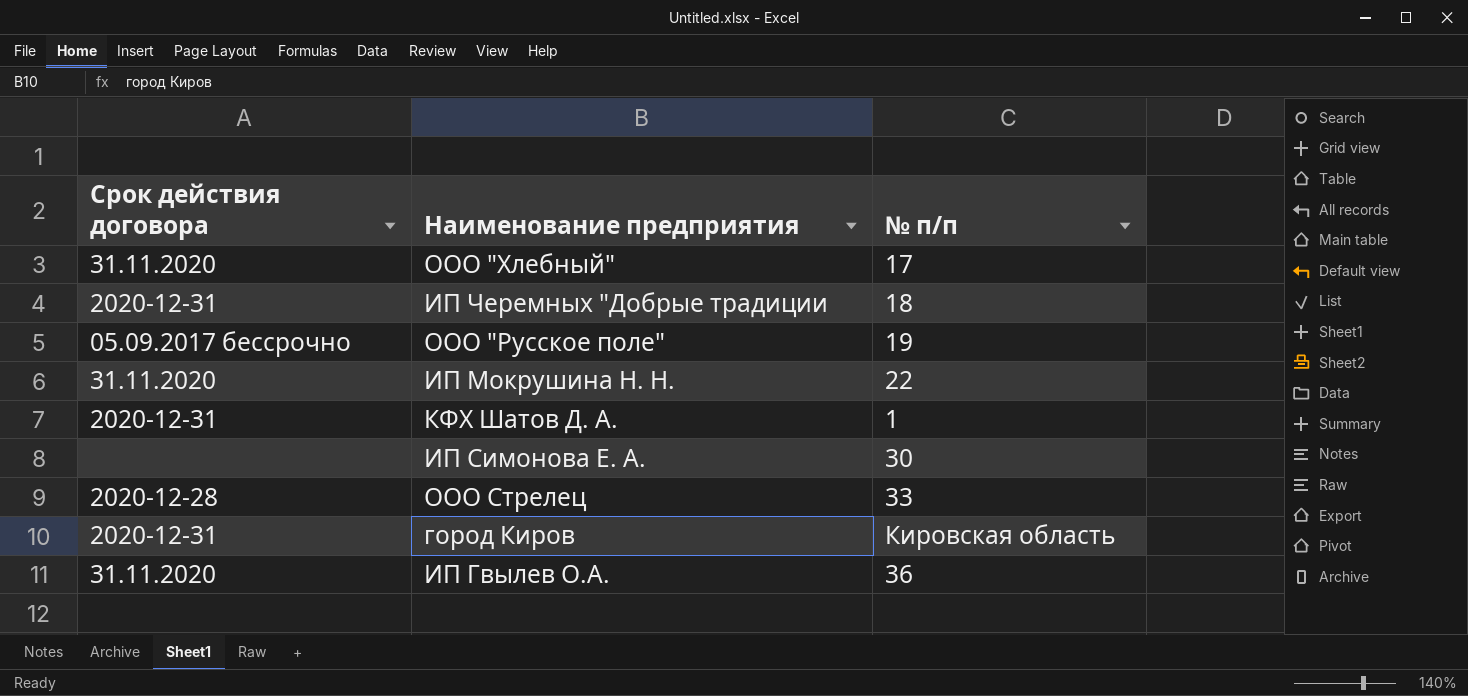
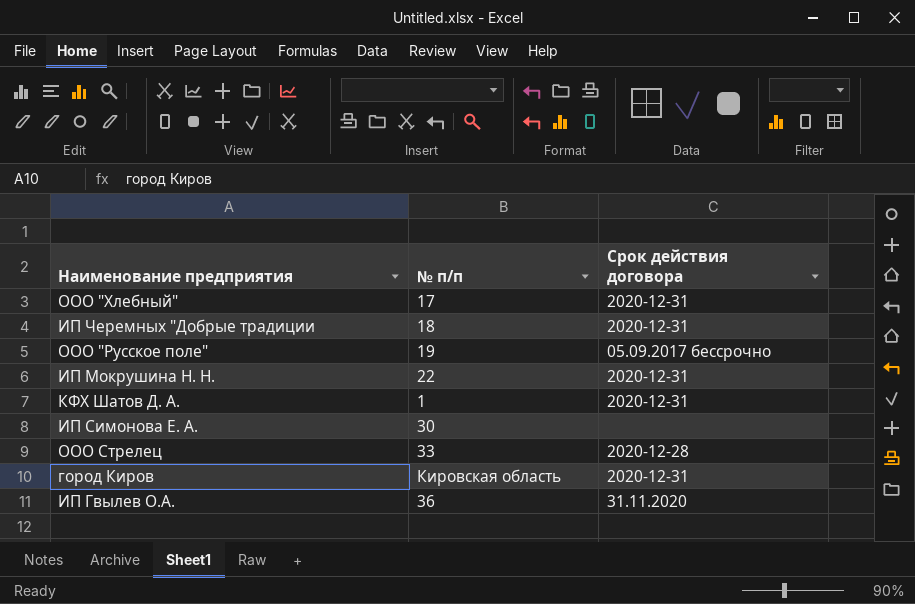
column Срок действия договора | position: 1 -> 3
ООО "Хлебный" | Срок действия договора: 31.11.2020 -> 2020-12-31
ИП Мокрушина Н. Н. | Срок действия договора: 31.11.2020 -> 2020-12-31

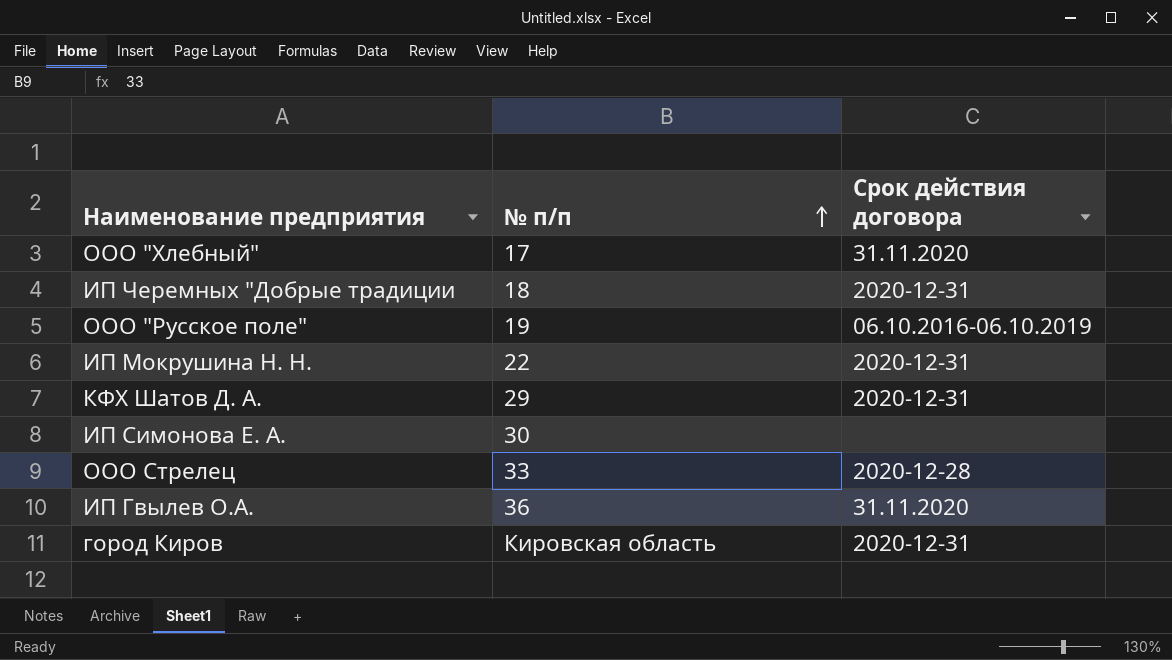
row order: none -> № п/п ascending
ООО "Хлебный" | Срок действия договора: 2020-12-31 -> 31.11.2020
ООО "Русское поле" | Срок действия договора: 05.09.2017 бессрочно -> 06.10.2016-06.10.2019
КФХ Шатов Д. А. | № п/п: 1 -> 29

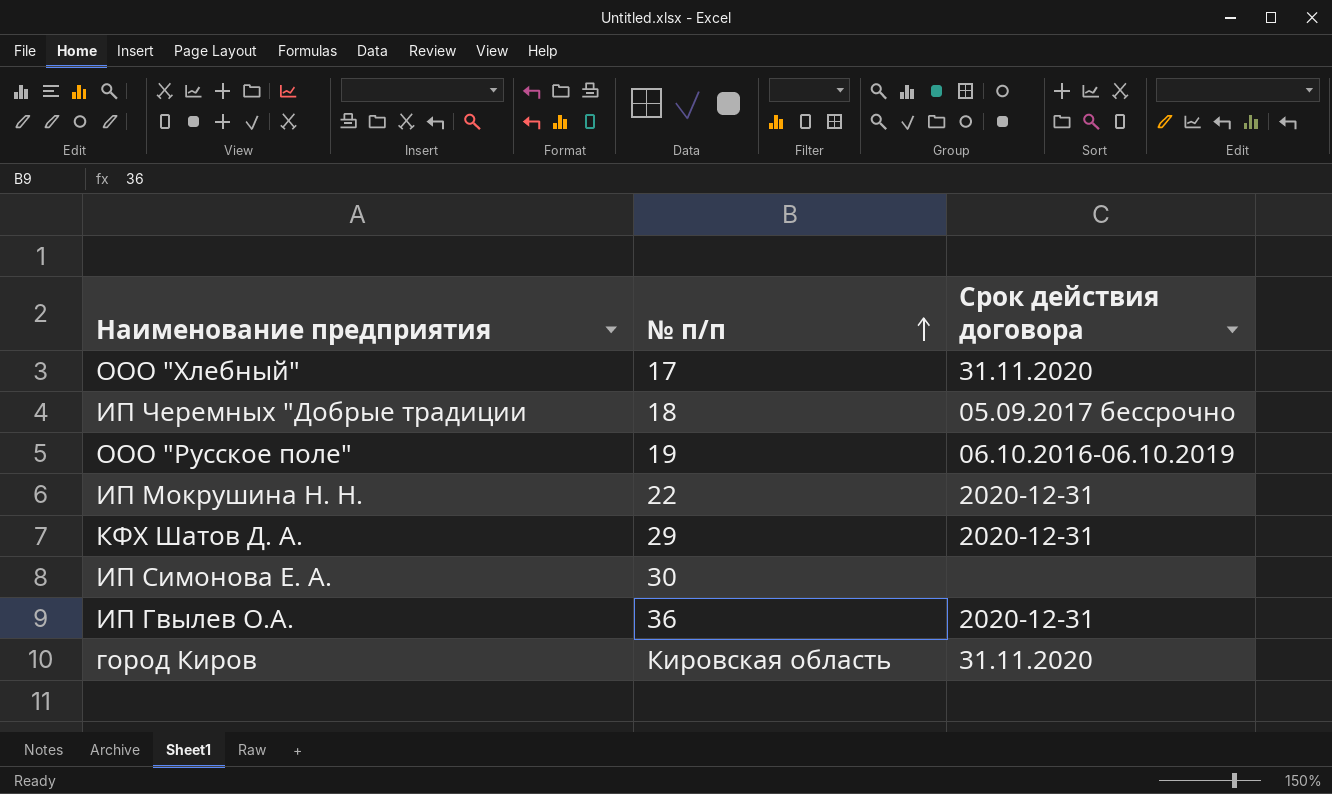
row ООО Стрелец: 33 | 2020-12-28 -> none
ИП Черемных "Добрые традиции | Срок действия договора: 2020-12-31 -> 05.09.2017 бессрочно
ИП Гвылев О.А. | Срок действия договора: 31.11.2020 -> 2020-12-31
город Киров | Срок действия договора: 2020-12-31 -> 31.11.2020

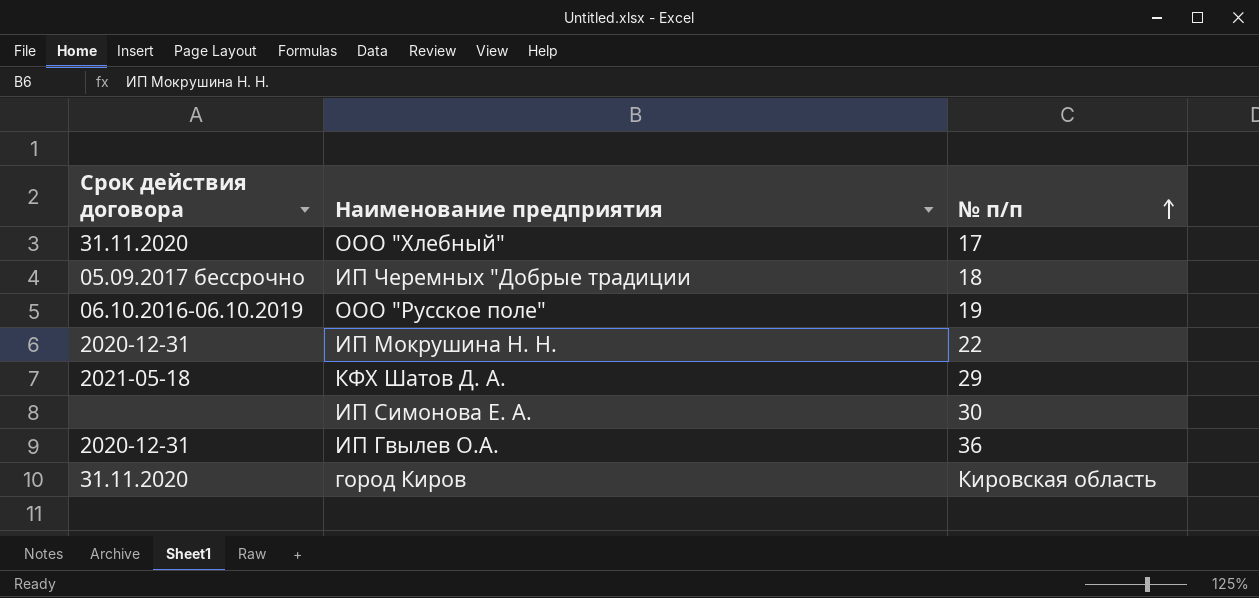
column Срок действия договора | position: 3 -> 1
КФХ Шатов Д. А. | Срок действия договора: 2020-12-31 -> 2021-05-18

